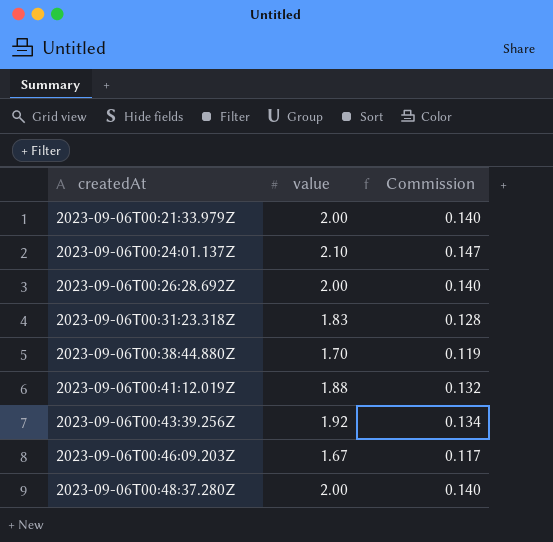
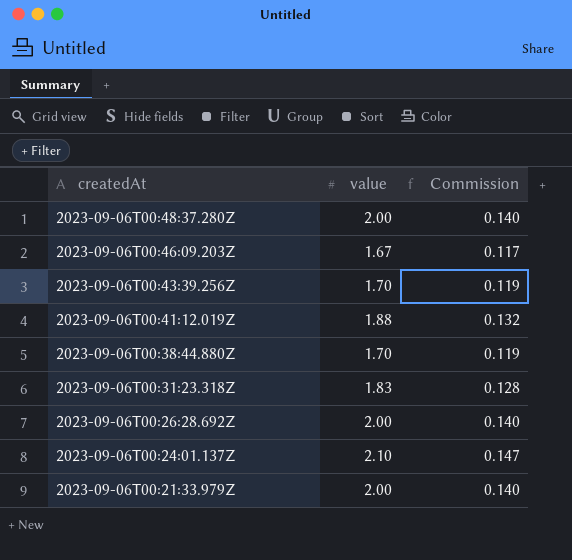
row order: createdAt ascending -> createdAt descending
2023-09-06T00:43:39.256Z | value: 1.92 -> 1.70
2023-09-06T00:43:39.256Z | Commission: 0.134 -> 0.119

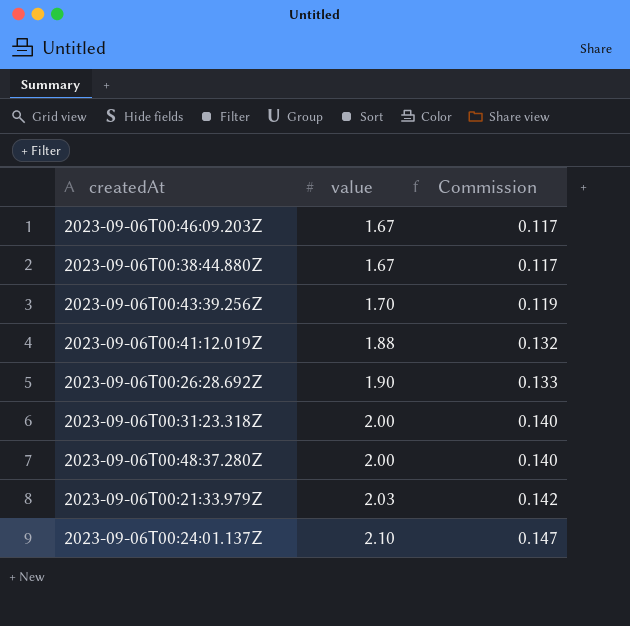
row order: createdAt descending -> value ascending
2023-09-06T00:38:44.880Z | value: 1.70 -> 1.67
2023-09-06T00:38:44.880Z | Commission: 0.119 -> 0.117
2023-09-06T00:26:28.692Z | value: 2.00 -> 1.90
2023-09-06T00:26:28.692Z | Commission: 0.140 -> 0.133
2023-09-06T00:31:23.318Z | value: 1.83 -> 2.00
2023-09-06T00:31:23.318Z | Commission: 0.128 -> 0.140
2023-09-06T00:21:33.979Z | value: 2.00 -> 2.03
2023-09-06T00:21:33.979Z | Commission: 0.140 -> 0.142

